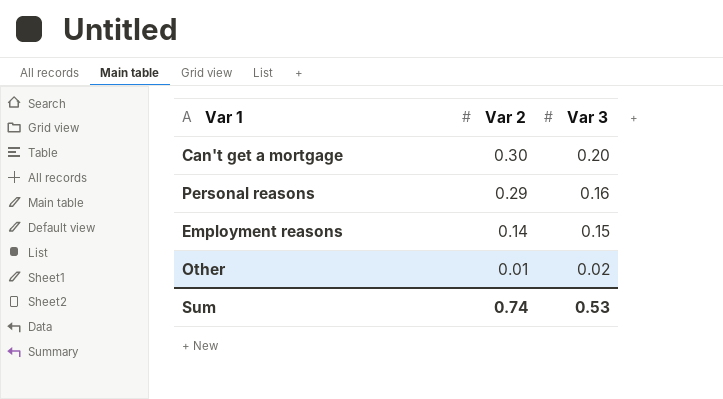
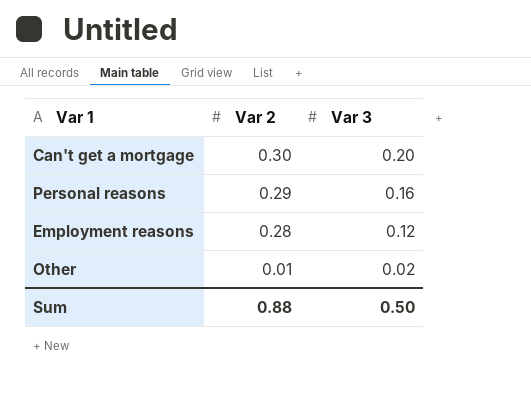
Employment reasons | Var 2: 0.14 -> 0.28
Employment reasons | Var 3: 0.15 -> 0.12
Sum | Var 2: 0.74 -> 0.88
Sum | Var 3: 0.53 -> 0.50

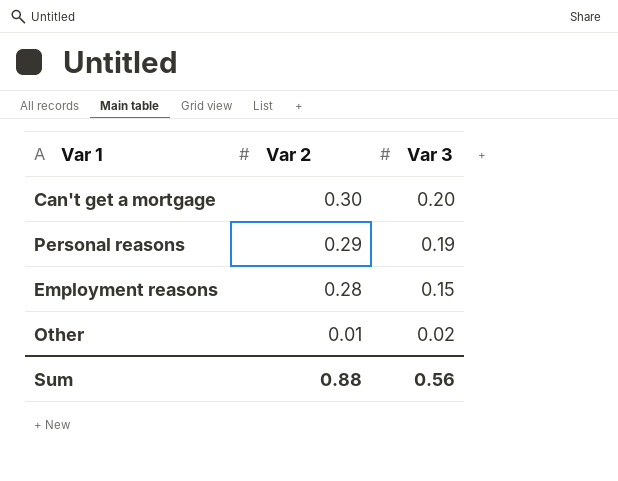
Personal reasons | Var 3: 0.16 -> 0.19
Employment reasons | Var 3: 0.12 -> 0.15
Sum | Var 3: 0.50 -> 0.56

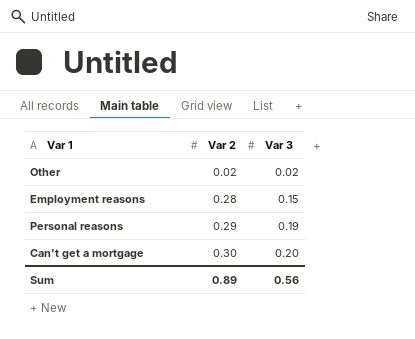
row order: Var 2 descending -> Var 2 ascending
Other | Var 2: 0.01 -> 0.02
Sum | Var 2: 0.88 -> 0.89

